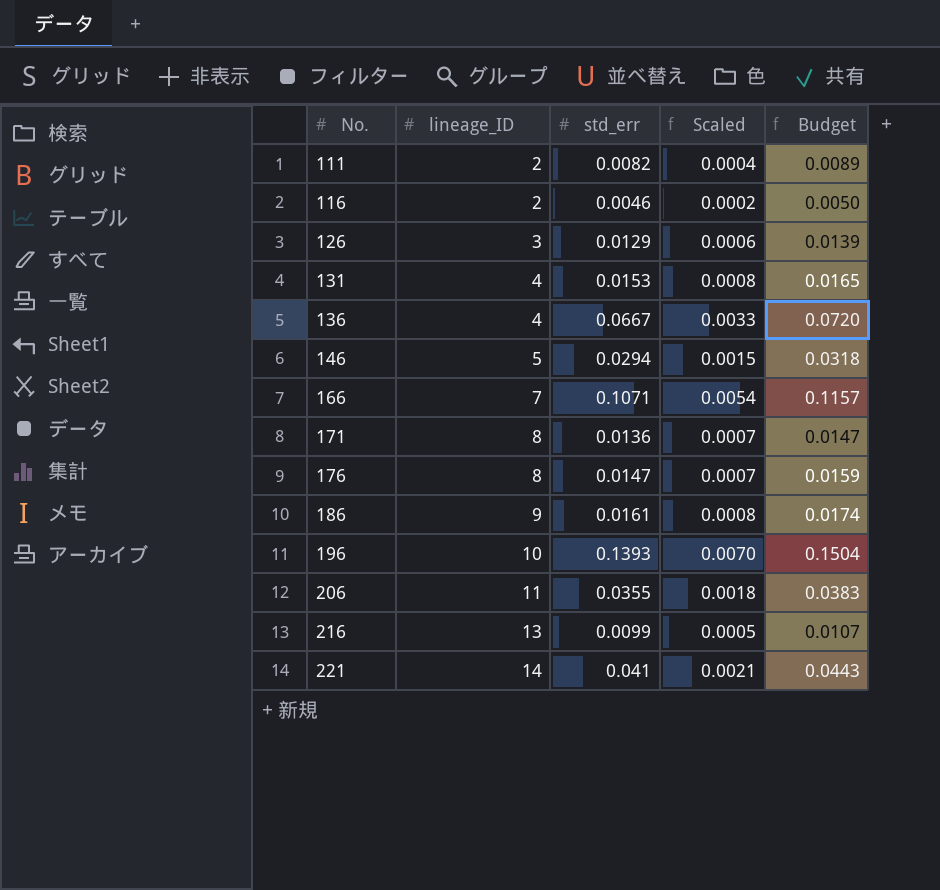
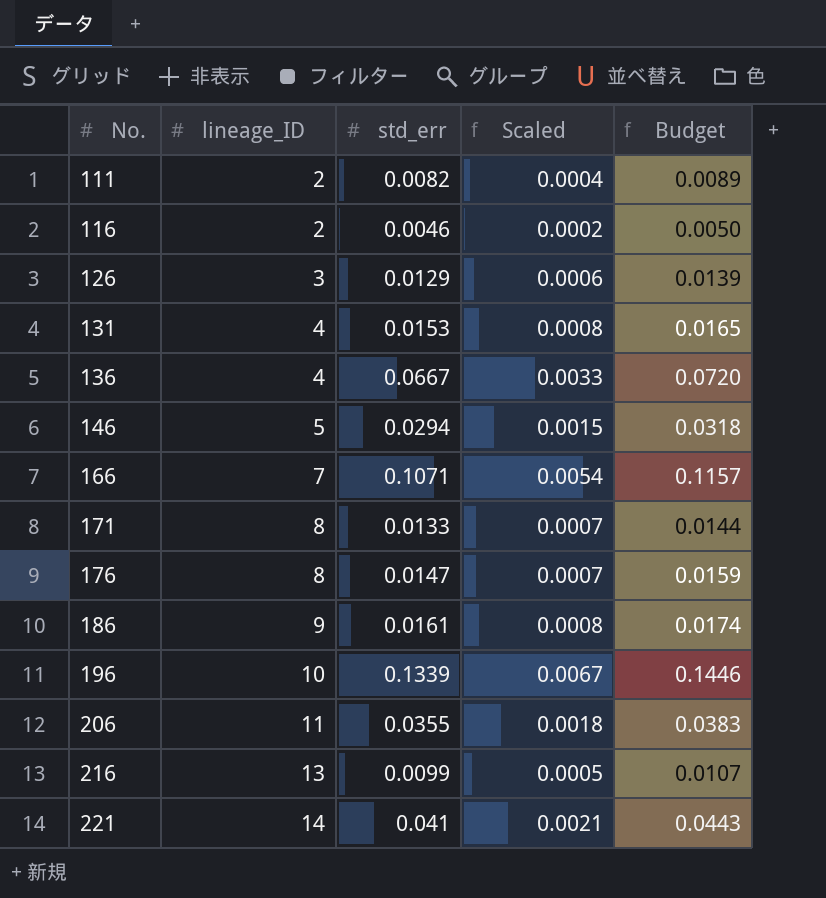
171 | std_err: 0.0136 -> 0.0133
171 | Budget: 0.0147 -> 0.0144
196 | std_err: 0.1393 -> 0.1339
196 | Scaled: 0.0070 -> 0.0067
196 | Budget: 0.1504 -> 0.1446

